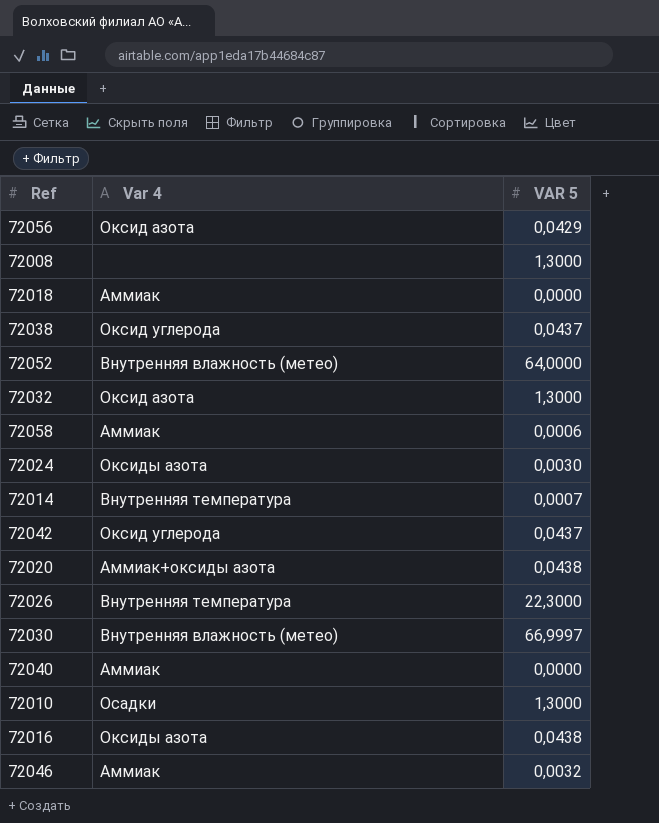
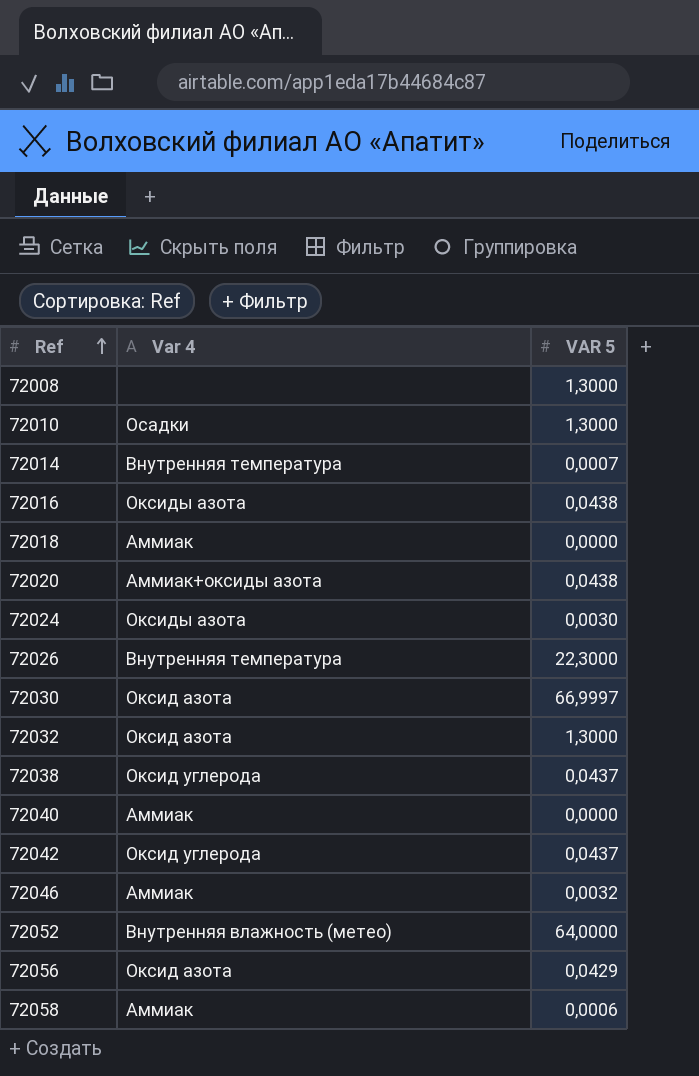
row order: none -> Ref ascending
72030 | Var 4: Внутренняя влажность (метео) -> Оксид азота

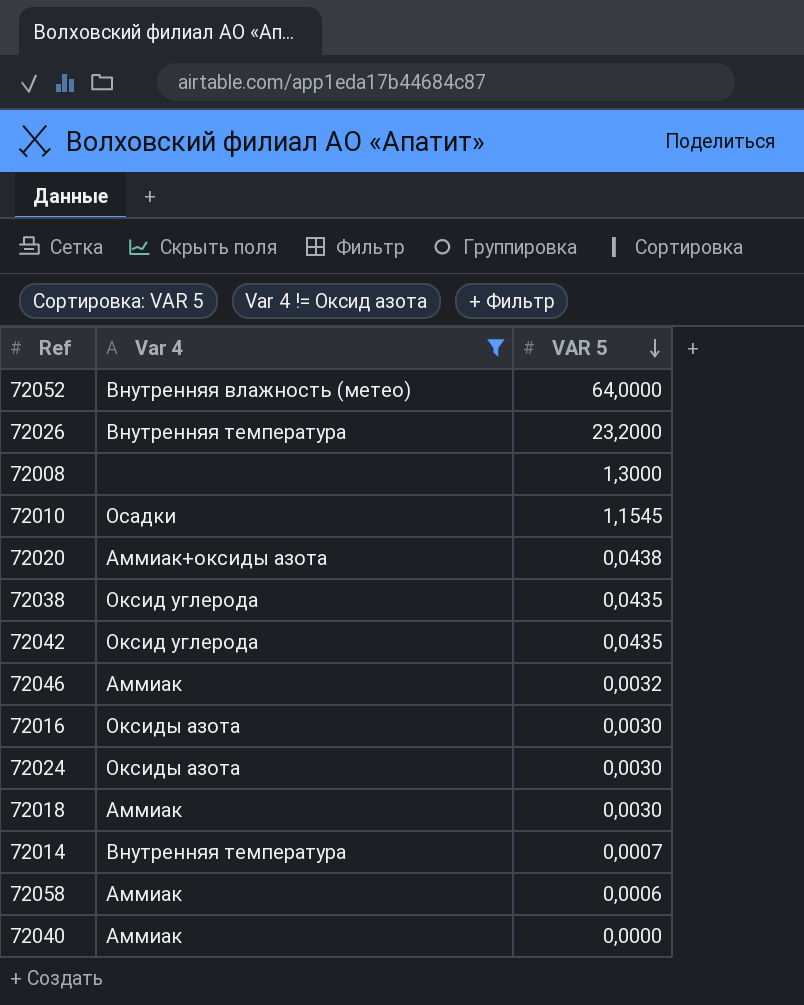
filter: none -> Var 4 != Оксид азота
row order: Ref ascending -> VAR 5 descending
72026 | VAR 5: 22,3000 -> 23,2000
72010 | VAR 5: 1,3000 -> 1,1545
72038 | VAR 5: 0,0437 -> 0,0435
72042 | VAR 5: 0,0437 -> 0,0435
72016 | VAR 5: 0,0438 -> 0,0030
72018 | VAR 5: 0,0000 -> 0,0030

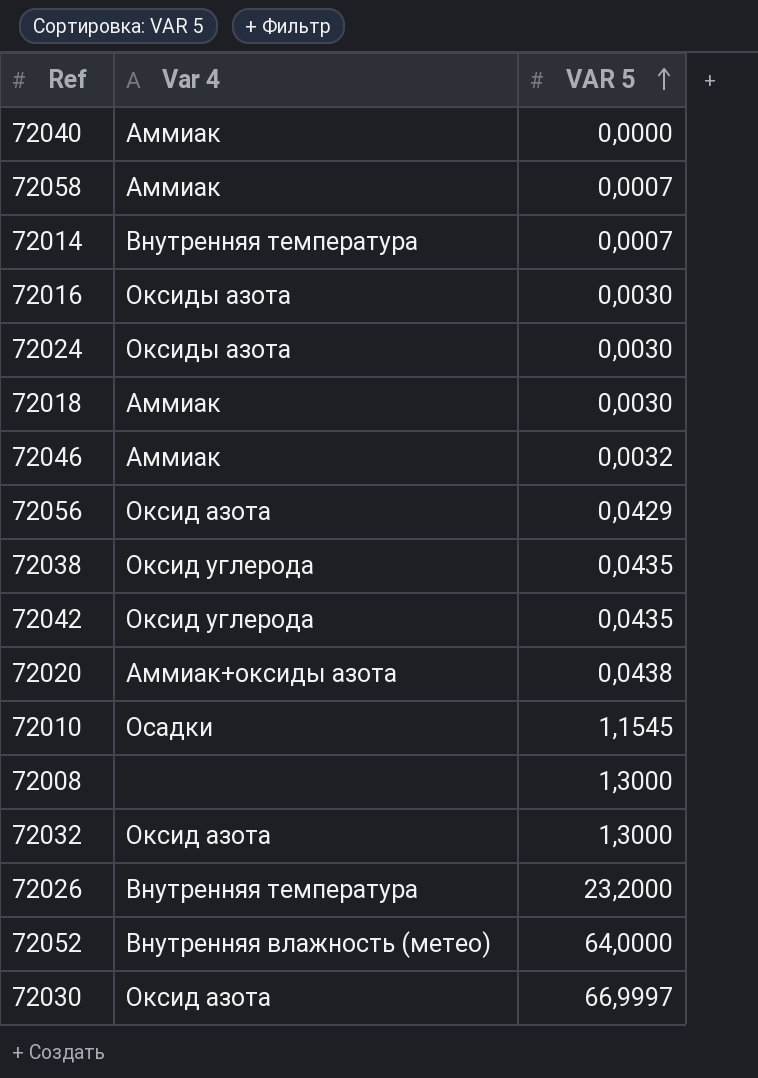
filter: Var 4 != Оксид азота -> none
row order: VAR 5 descending -> VAR 5 ascending
72058 | VAR 5: 0,0006 -> 0,0007

